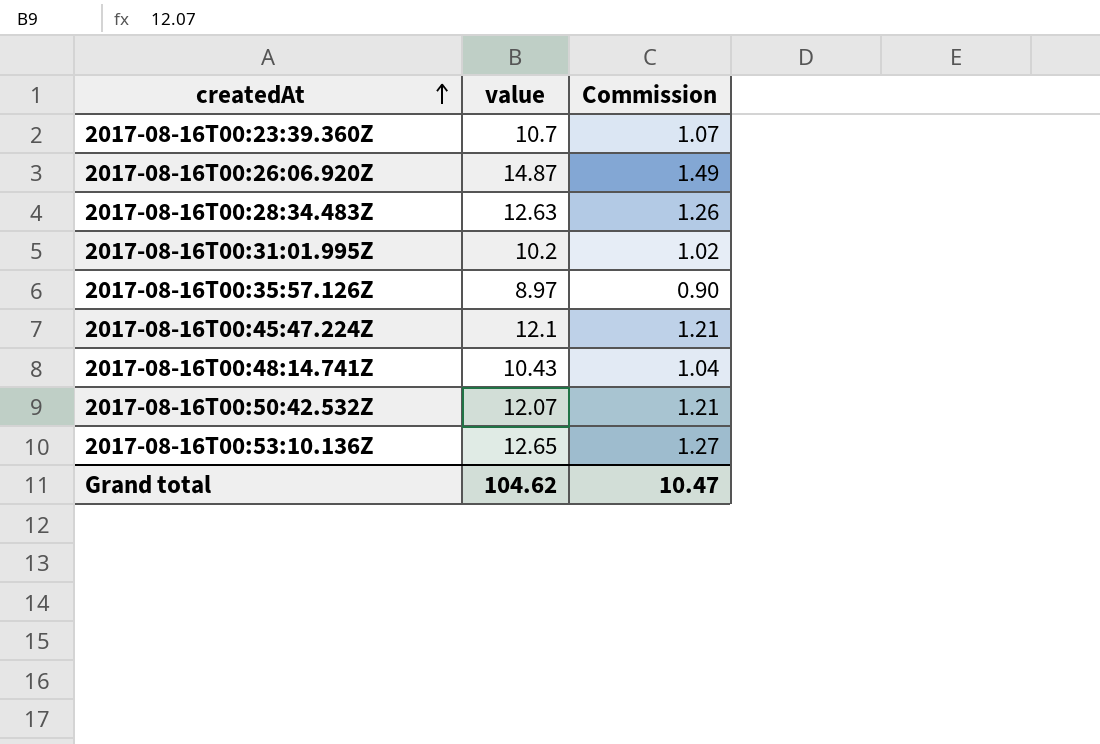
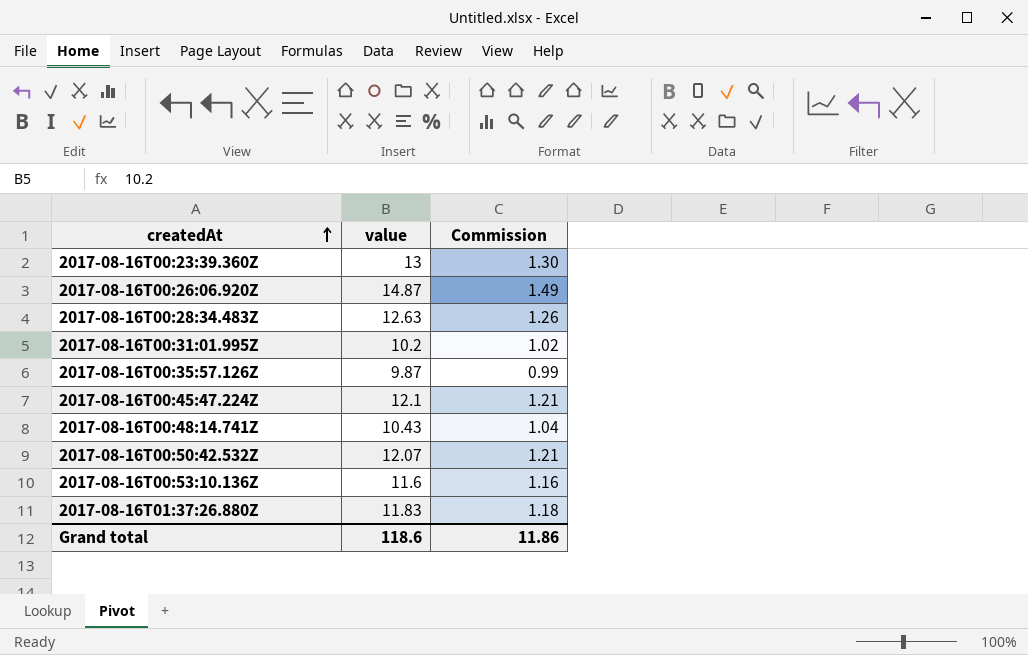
2017-08-16T00:23:39.360Z | value: 10.7 -> 13
2017-08-16T00:23:39.360Z | Commission: 1.07 -> 1.30
2017-08-16T00:35:57.126Z | value: 8.97 -> 9.87
2017-08-16T00:35:57.126Z | Commission: 0.90 -> 0.99
2017-08-16T00:53:10.136Z | value: 12.65 -> 11.6
2017-08-16T00:53:10.136Z | Commission: 1.27 -> 1.16
row 2017-08-16T01:37:26.880Z: none -> 11.83 | 1.18
Grand total | value: 104.62 -> 118.6
Grand total | Commission: 10.47 -> 11.86

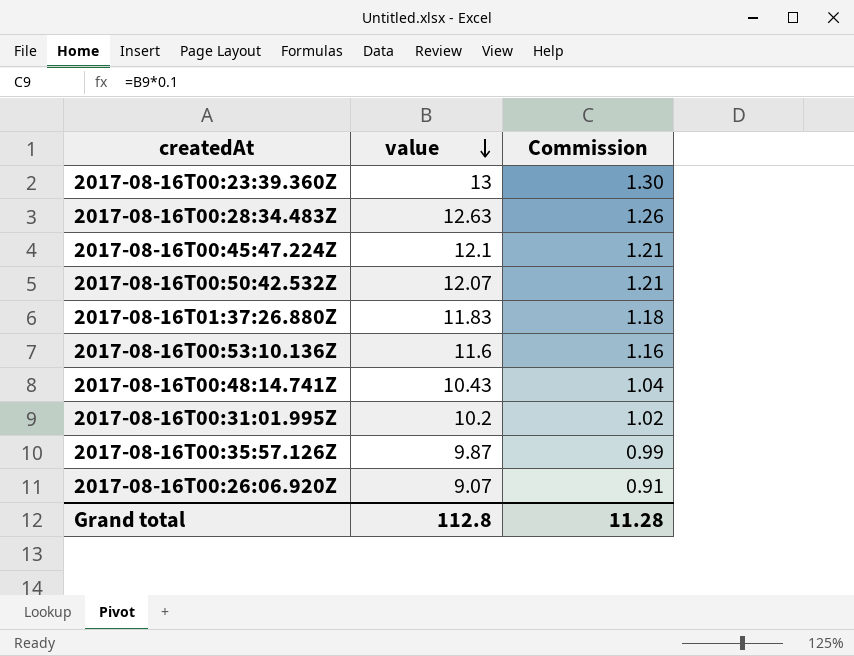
row order: createdAt ascending -> value descending
2017-08-16T00:26:06.920Z | value: 14.87 -> 9.07
2017-08-16T00:26:06.920Z | Commission: 1.49 -> 0.91
Grand total | value: 118.6 -> 112.8
Grand total | Commission: 11.86 -> 11.28

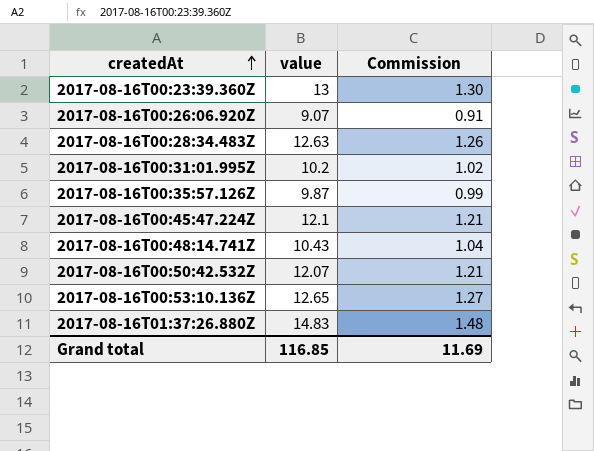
row order: value descending -> createdAt ascending
2017-08-16T00:53:10.136Z | value: 11.6 -> 12.65
2017-08-16T00:53:10.136Z | Commission: 1.16 -> 1.27
2017-08-16T01:37:26.880Z | value: 11.83 -> 14.83
2017-08-16T01:37:26.880Z | Commission: 1.18 -> 1.48
Grand total | value: 112.8 -> 116.85
Grand total | Commission: 11.28 -> 11.69

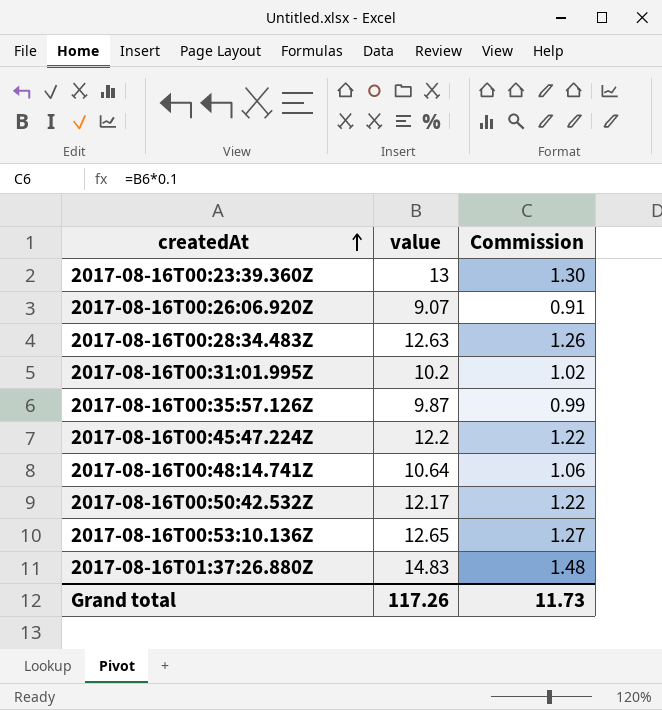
2017-08-16T00:45:47.224Z | value: 12.1 -> 12.2
2017-08-16T00:45:47.224Z | Commission: 1.21 -> 1.22
2017-08-16T00:48:14.741Z | value: 10.43 -> 10.64
2017-08-16T00:48:14.741Z | Commission: 1.04 -> 1.06
2017-08-16T00:50:42.532Z | value: 12.07 -> 12.17
2017-08-16T00:50:42.532Z | Commission: 1.21 -> 1.22
Grand total | value: 116.85 -> 117.26
Grand total | Commission: 11.69 -> 11.73

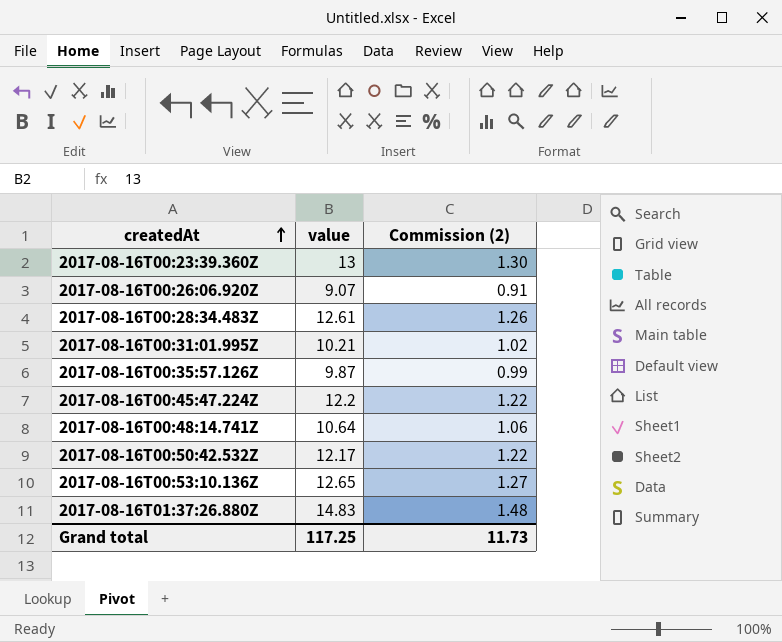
column name: Commission -> Commission (2)
2017-08-16T00:28:34.483Z | value: 12.63 -> 12.61
2017-08-16T00:31:01.995Z | value: 10.2 -> 10.21
Grand total | value: 117.26 -> 117.25

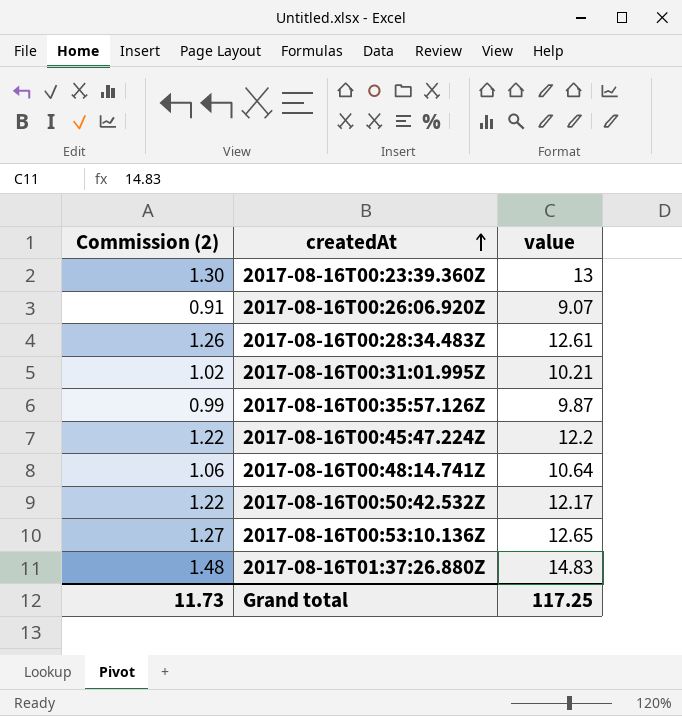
column Commission (2) | position: 3 -> 1

